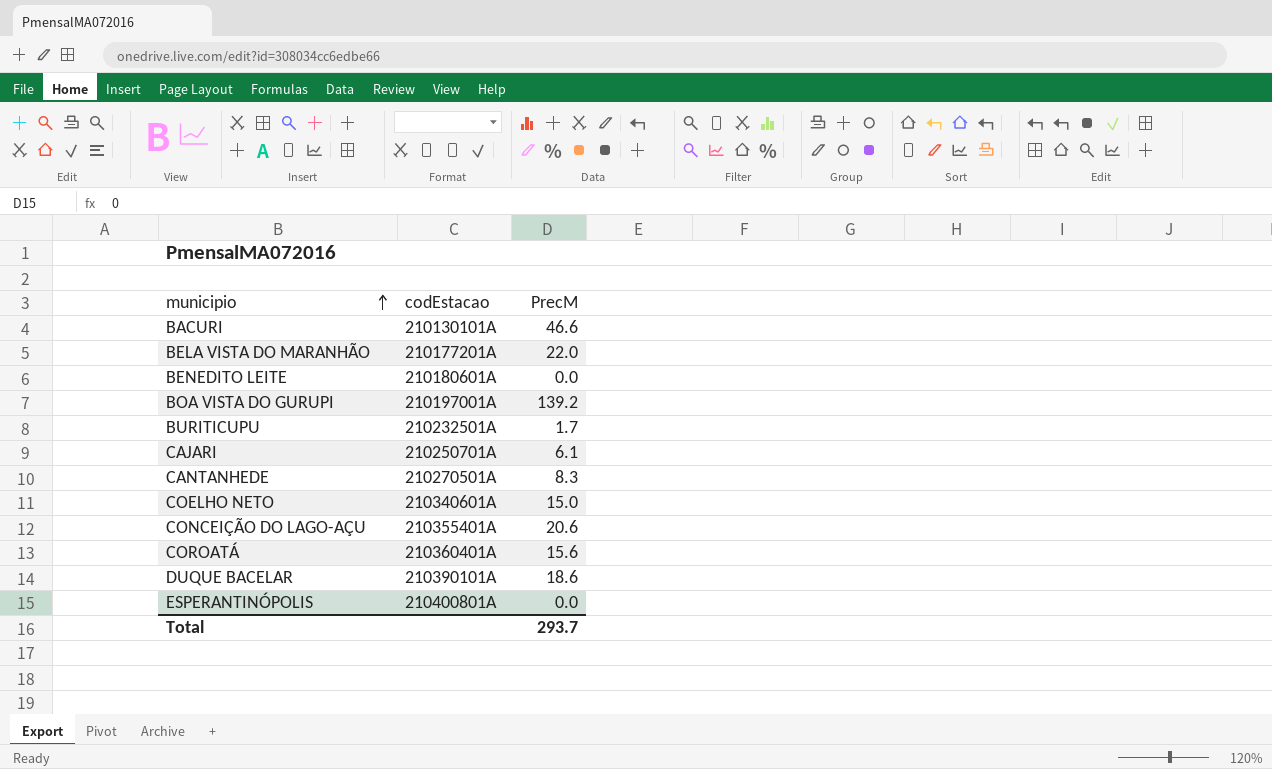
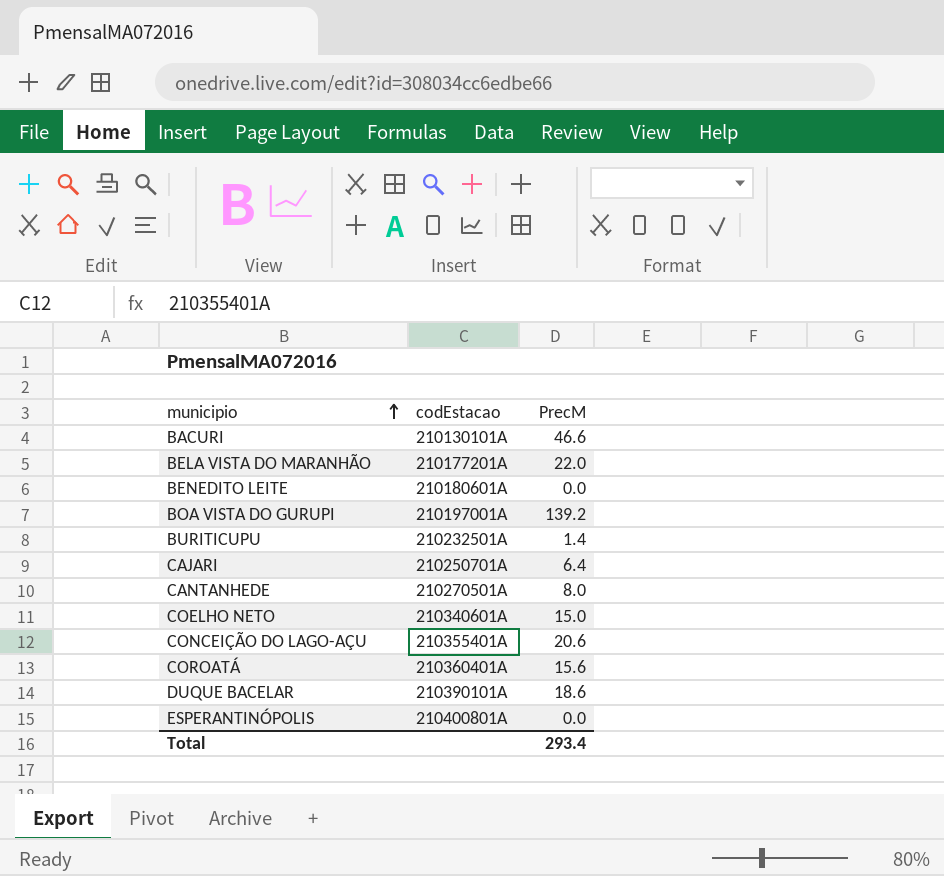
BURITICUPU | PrecM: 1.7 -> 1.4
CAJARI | PrecM: 6.1 -> 6.4
CANTANHEDE | PrecM: 8.3 -> 8.0
Total | PrecM: 293.7 -> 293.4

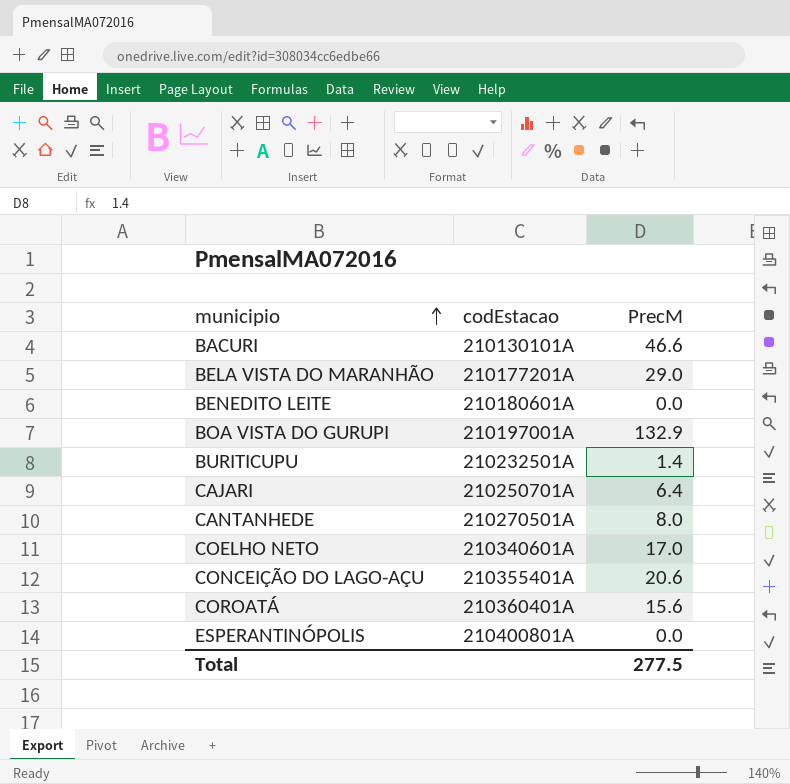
row DUQUE BACELAR: 210390101A | 18.6 -> none
BELA VISTA DO MARANHÃO | PrecM: 22.0 -> 29.0
BOA VISTA DO GURUPI | PrecM: 139.2 -> 132.9
COELHO NETO | PrecM: 15.0 -> 17.0
Total | PrecM: 293.4 -> 277.5

